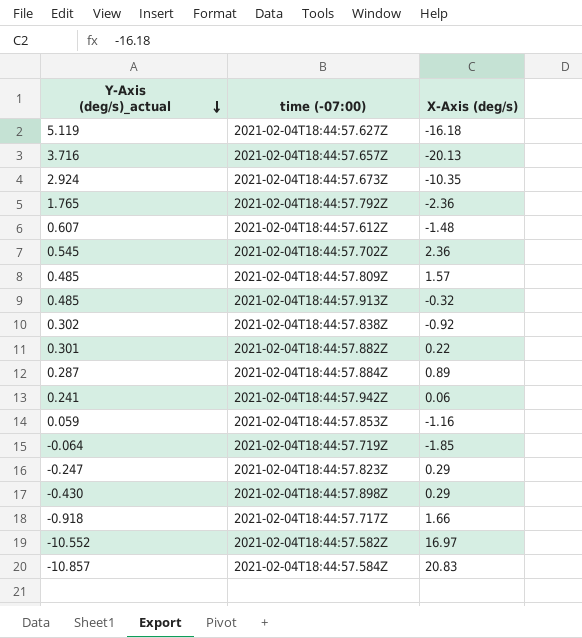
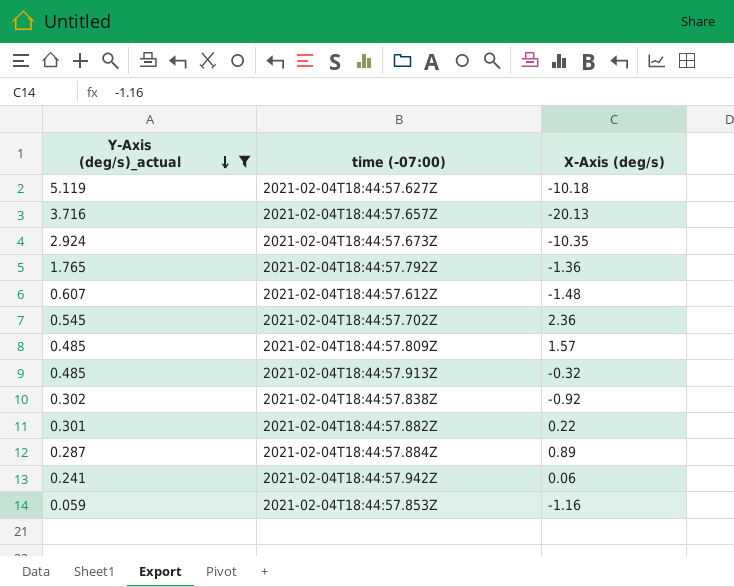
filter: none -> Y-Axis (deg/s)_actual >= 0.059
2021-02-04T18:44:57.627Z | X-Axis (deg/s): -16.18 -> -10.18
2021-02-04T18:44:57.792Z | X-Axis (deg/s): -2.36 -> -1.36

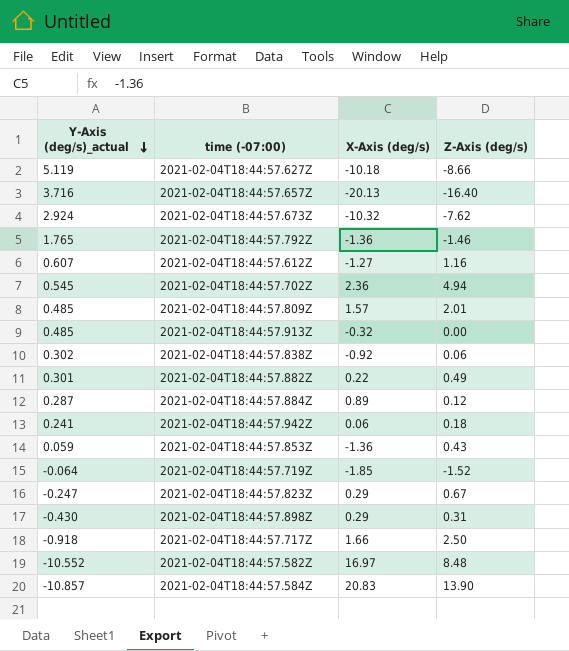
filter: Y-Axis (deg/s)_actual >= 0.059 -> none
column Z-Axis (deg/s) | position: none -> 4
2021-02-04T18:44:57.673Z | X-Axis (deg/s): -10.35 -> -10.32
2021-02-04T18:44:57.612Z | X-Axis (deg/s): -1.48 -> -1.27
2021-02-04T18:44:57.853Z | X-Axis (deg/s): -1.16 -> -1.36

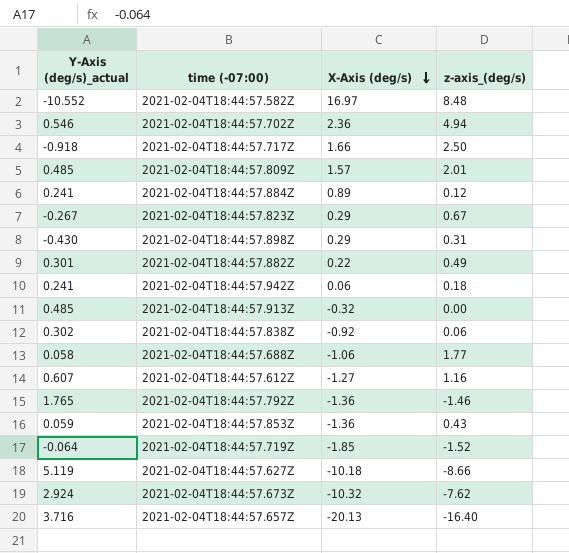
row order: Y-Axis (deg/s)_actual descending -> X-Axis (deg/s) descending
column name: Z-Axis (deg/s) -> z-axis_(deg/s)
row 2021-02-04T18:44:57.584Z: -10.857 | 20.83 | 13.90 -> none
2021-02-04T18:44:57.702Z | Y-Axis (deg/s)_actual: 0.545 -> 0.546
2021-02-04T18:44:57.884Z | Y-Axis (deg/s)_actual: 0.287 -> 0.241
2021-02-04T18:44:57.823Z | Y-Axis (deg/s)_actual: -0.247 -> -0.267
row 2021-02-04T18:44:57.688Z: none -> 0.058 | -1.06 | 1.77

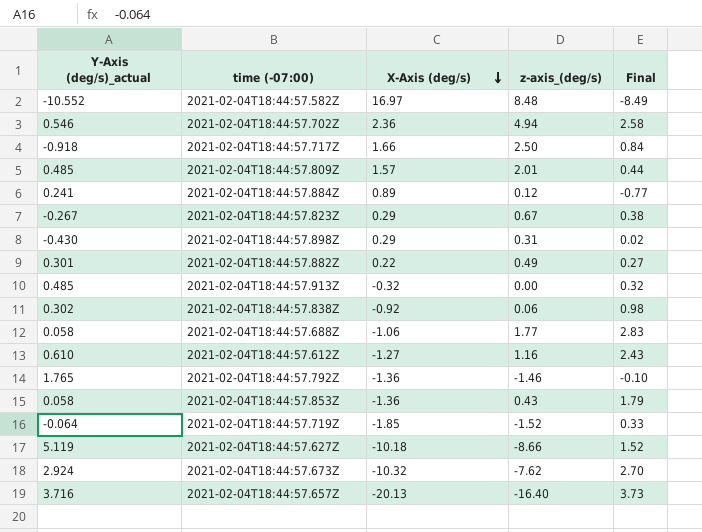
column Final | formula: none -> [z-axis_(deg/s)] - [X-Axis (deg/s)]
row 2021-02-04T18:44:57.942Z: 0.241 | 0.06 | 0.18 -> none
2021-02-04T18:44:57.612Z | Y-Axis (deg/s)_actual: 0.607 -> 0.610
2021-02-04T18:44:57.853Z | Y-Axis (deg/s)_actual: 0.059 -> 0.058

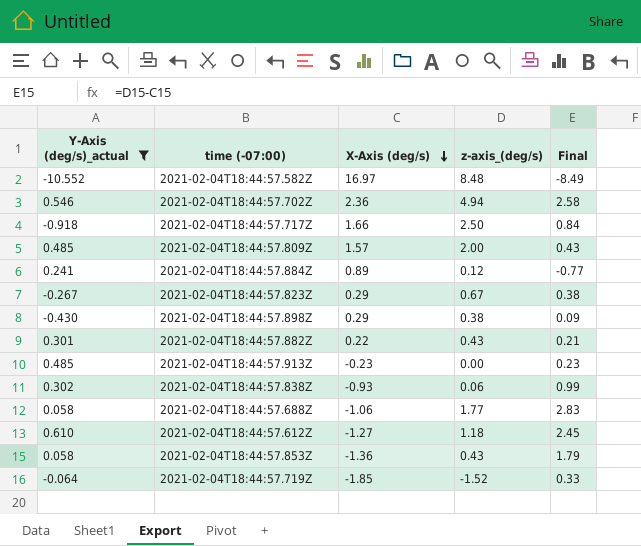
filter: none -> Y-Axis (deg/s)_actual <= 0.610
2021-02-04T18:44:57.809Z | z-axis_(deg/s): 2.01 -> 2.00
2021-02-04T18:44:57.809Z | Final: 0.44 -> 0.43
2021-02-04T18:44:57.898Z | z-axis_(deg/s): 0.31 -> 0.38
2021-02-04T18:44:57.898Z | Final: 0.02 -> 0.09
2021-02-04T18:44:57.882Z | z-axis_(deg/s): 0.49 -> 0.43
2021-02-04T18:44:57.882Z | Final: 0.27 -> 0.21
2021-02-04T18:44:57.913Z | X-Axis (deg/s): -0.32 -> -0.23
2021-02-04T18:44:57.913Z | Final: 0.32 -> 0.23
2021-02-04T18:44:57.838Z | X-Axis (deg/s): -0.92 -> -0.93
2021-02-04T18:44:57.838Z | Final: 0.98 -> 0.99
2021-02-04T18:44:57.612Z | z-axis_(deg/s): 1.16 -> 1.18
2021-02-04T18:44:57.612Z | Final: 2.43 -> 2.45

